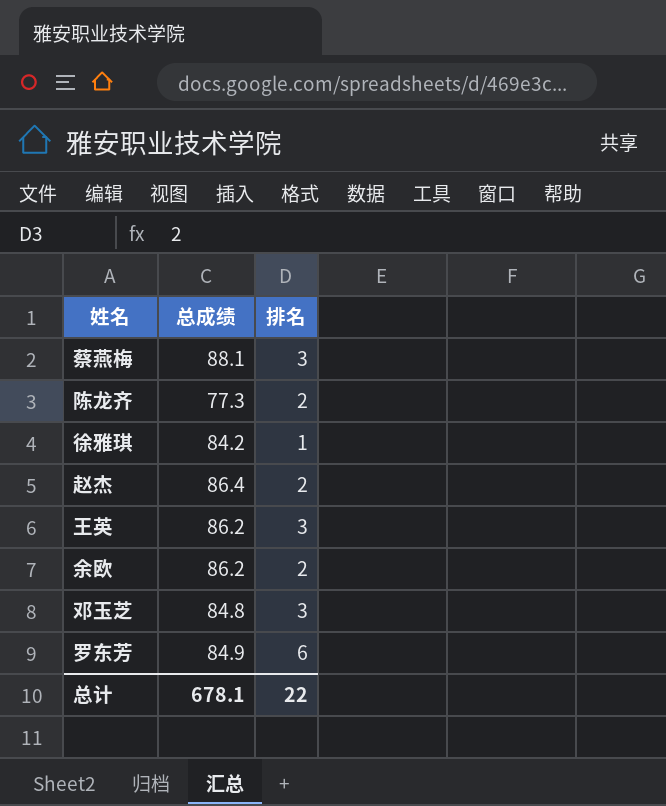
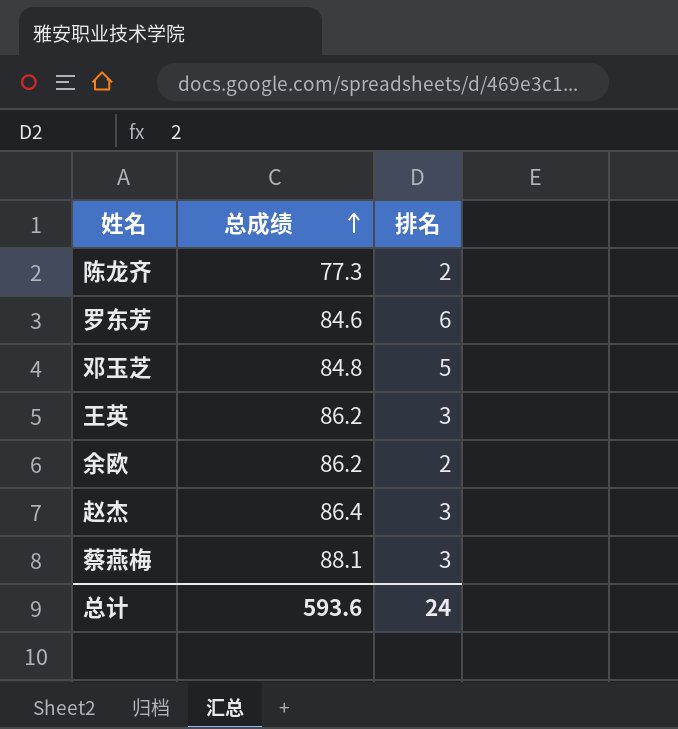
row order: none -> 总成绩 ascending
row 徐雅琪: 84.2 | 1 -> none
罗东芳 | 总成绩: 84.9 -> 84.6
邓玉芝 | 排名: 3 -> 5
赵杰 | 排名: 2 -> 3
总计 | 总成绩: 678.1 -> 593.6
总计 | 排名: 22 -> 24

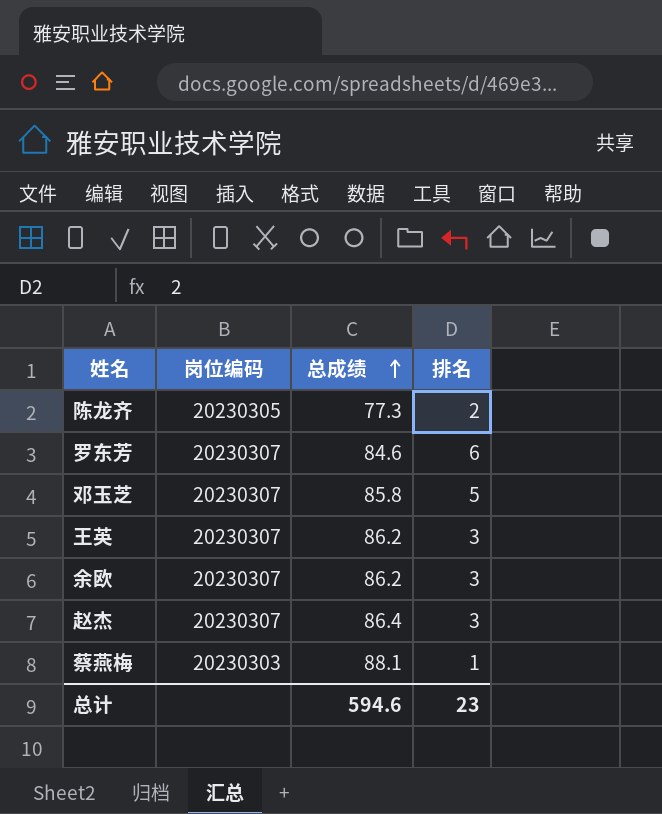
column 岗位编码 | position: none -> 2
邓玉芝 | 总成绩: 84.8 -> 85.8
余欧 | 排名: 2 -> 3
蔡燕梅 | 排名: 3 -> 1
总计 | 总成绩: 593.6 -> 594.6
总计 | 排名: 24 -> 23

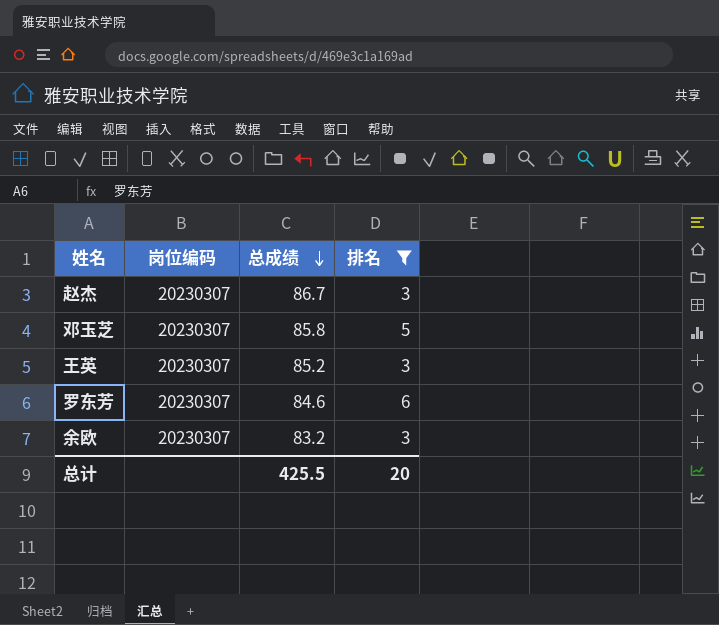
filter: none -> 排名 >= 3
row order: 总成绩 ascending -> 总成绩 descending
赵杰 | 总成绩: 86.4 -> 86.7
王英 | 总成绩: 86.2 -> 85.2
余欧 | 总成绩: 86.2 -> 83.2
总计 | 总成绩: 594.6 -> 425.5
总计 | 排名: 23 -> 20

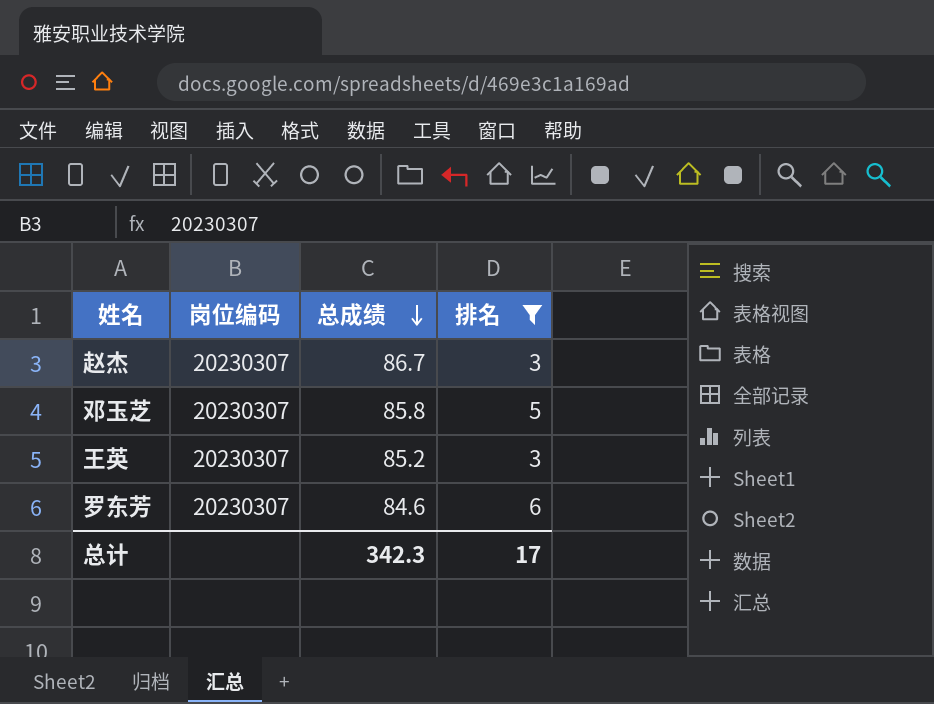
row 余欧: 20230307 | 83.2 | 3 -> none
总计 | 总成绩: 425.5 -> 342.3
总计 | 排名: 20 -> 17

